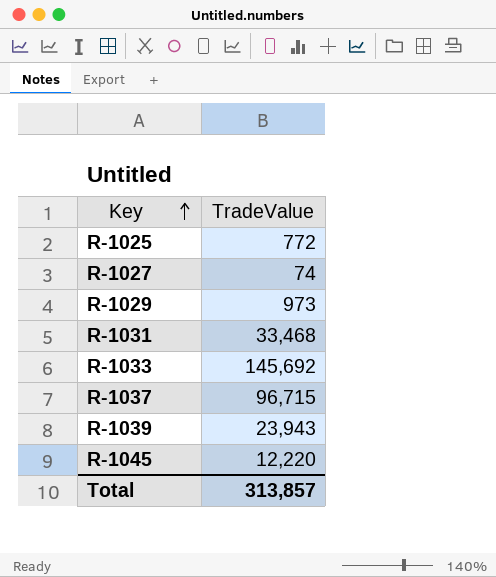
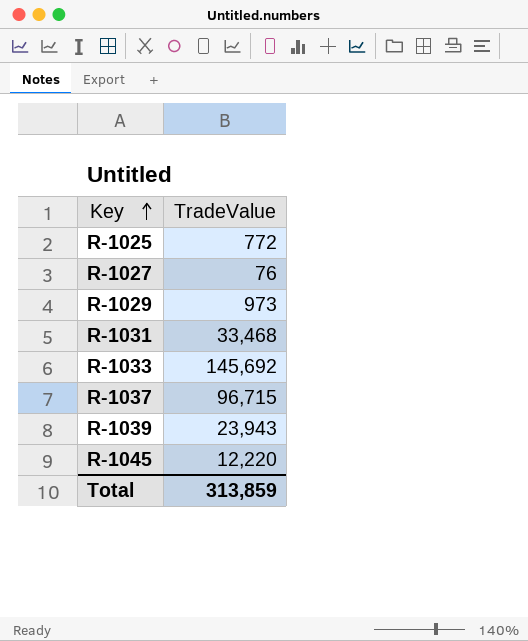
R-1027 | TradeValue: 74 -> 76
Total | TradeValue: 313,857 -> 313,859

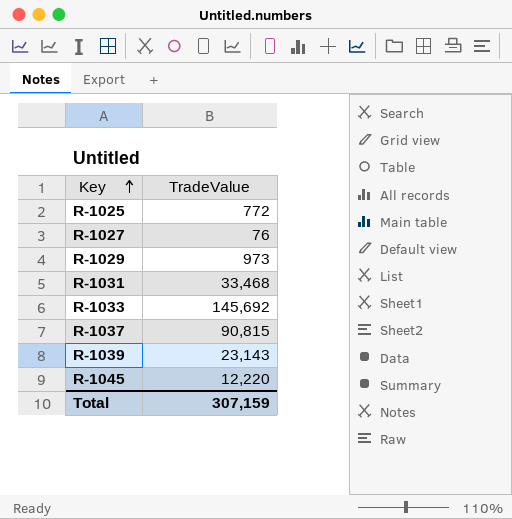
R-1037 | TradeValue: 96,715 -> 90,815
R-1039 | TradeValue: 23,943 -> 23,143
Total | TradeValue: 313,859 -> 307,159

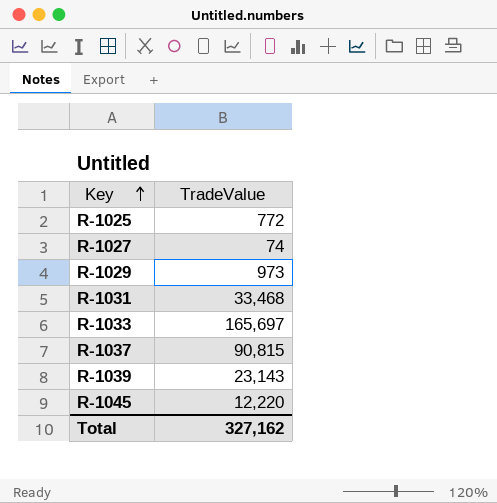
R-1027 | TradeValue: 76 -> 74
R-1033 | TradeValue: 145,692 -> 165,697
Total | TradeValue: 307,159 -> 327,162

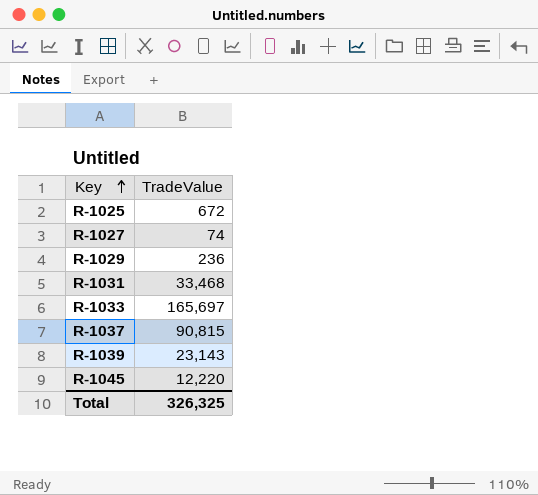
R-1025 | TradeValue: 772 -> 672
R-1029 | TradeValue: 973 -> 236
Total | TradeValue: 327,162 -> 326,325

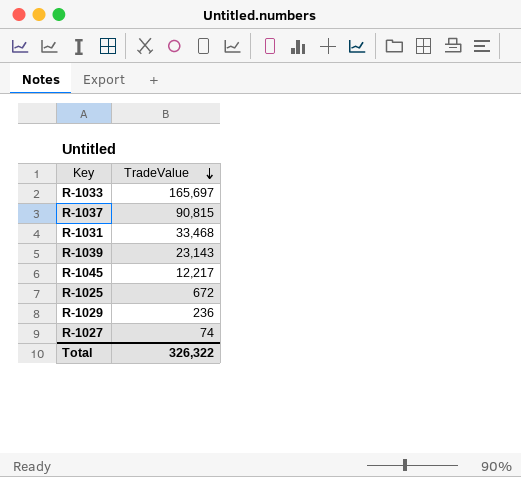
row order: Key ascending -> TradeValue descending
R-1045 | TradeValue: 12,220 -> 12,217
Total | TradeValue: 326,325 -> 326,322

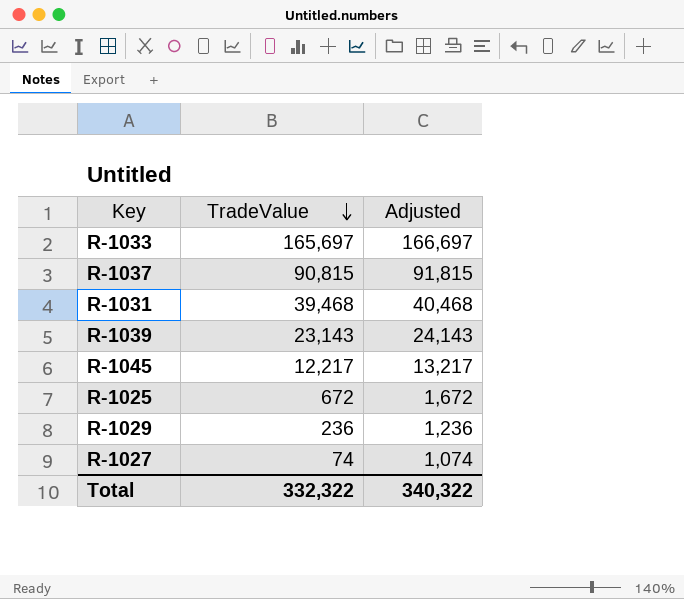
column Adjusted | formula: none -> [TradeValue] + 1000
R-1031 | TradeValue: 33,468 -> 39,468
Total | TradeValue: 326,322 -> 332,322

